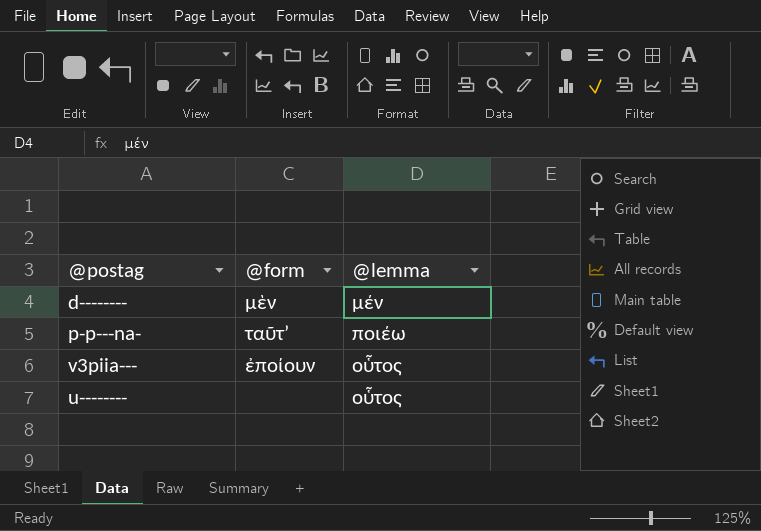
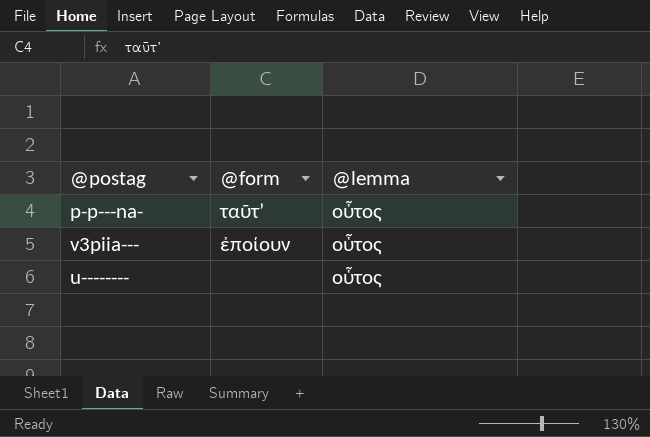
row d--------: μὲν | μέν -> none
p-p---na- | @lemma: ποιέω -> οὗτος

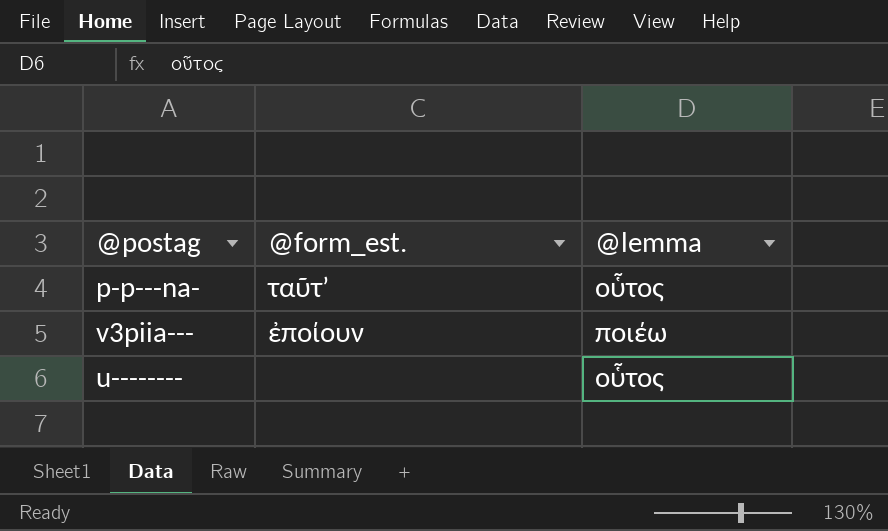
column name: @form -> @form_est.
v3piia--- | @lemma: οὗτος -> ποιέω

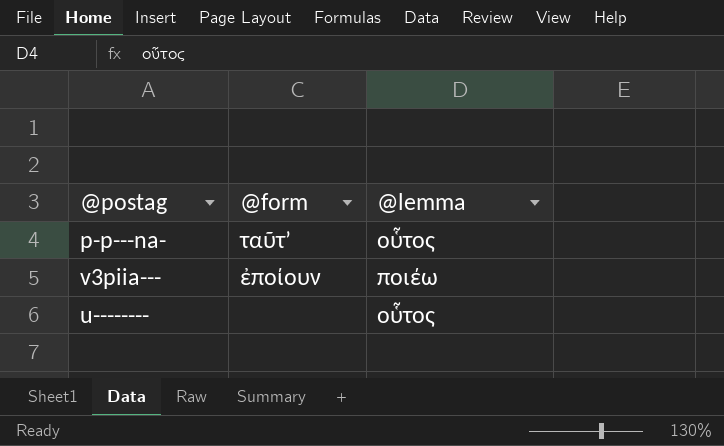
column name: @form_est. -> @form

